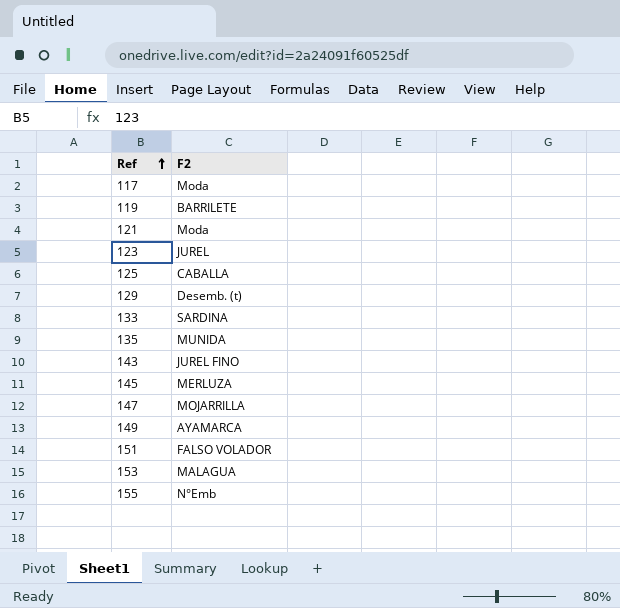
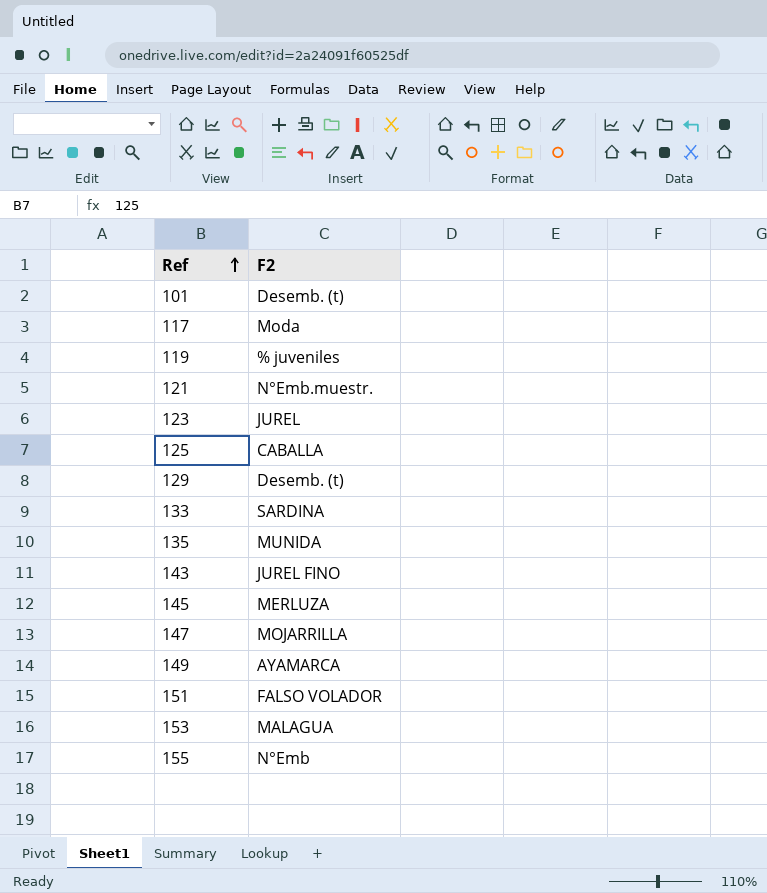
row 101: none -> Desemb. (t)
119 | F2: BARRILETE -> % juveniles
121 | F2: Moda -> N°Emb.muestr.

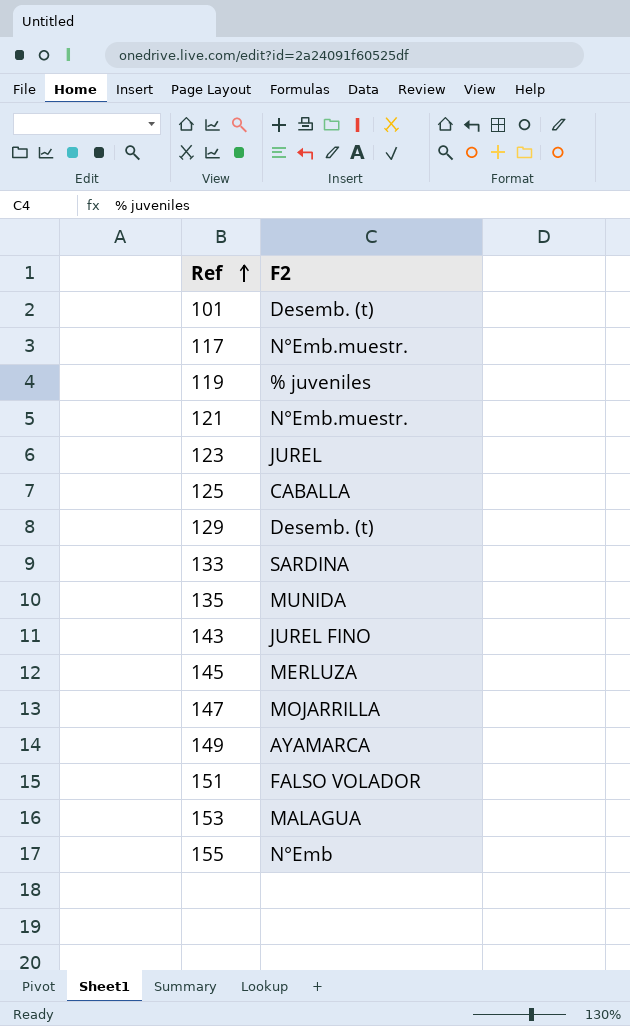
117 | F2: Moda -> N°Emb.muestr.

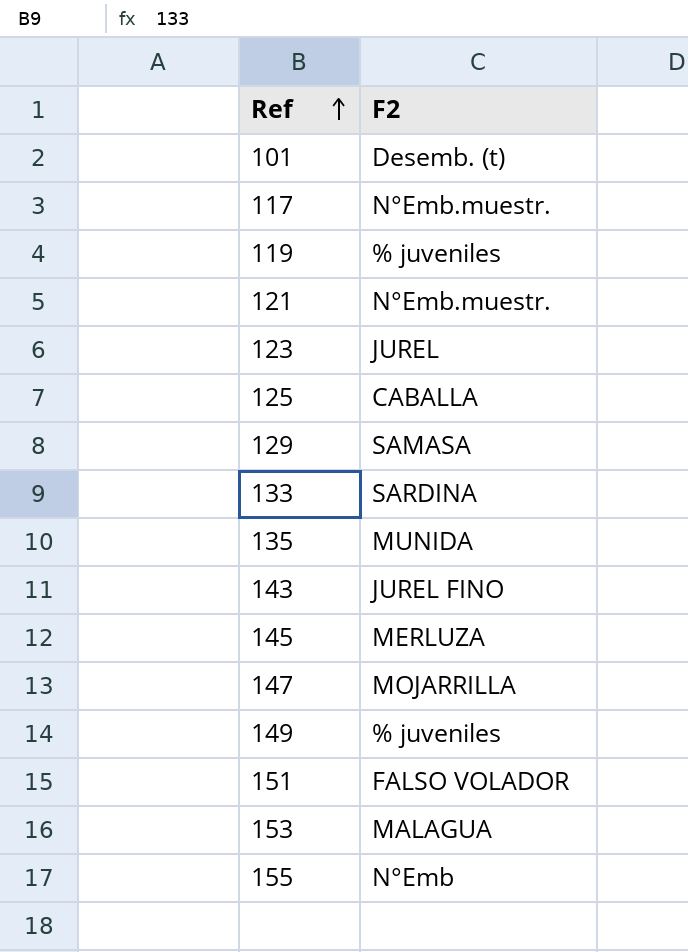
129 | F2: Desemb. (t) -> SAMASA
149 | F2: AYAMARCA -> % juveniles

